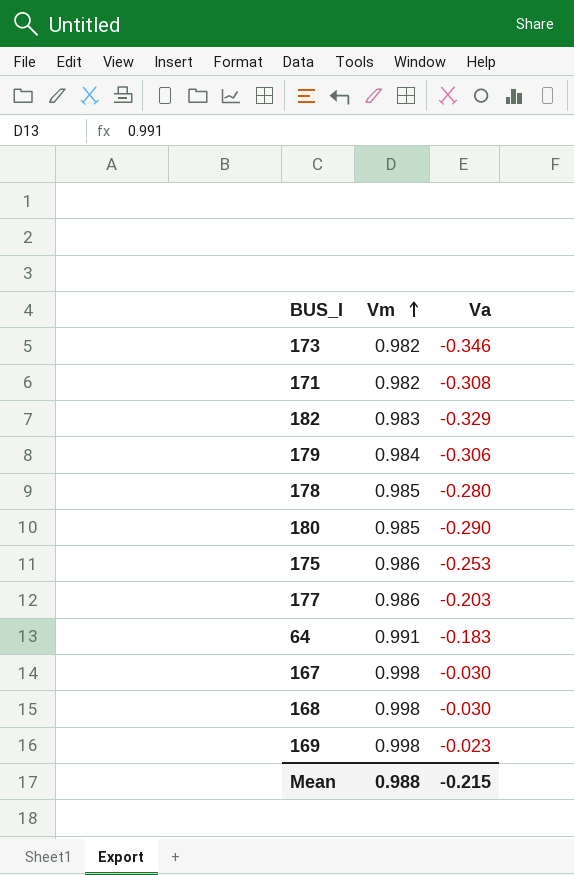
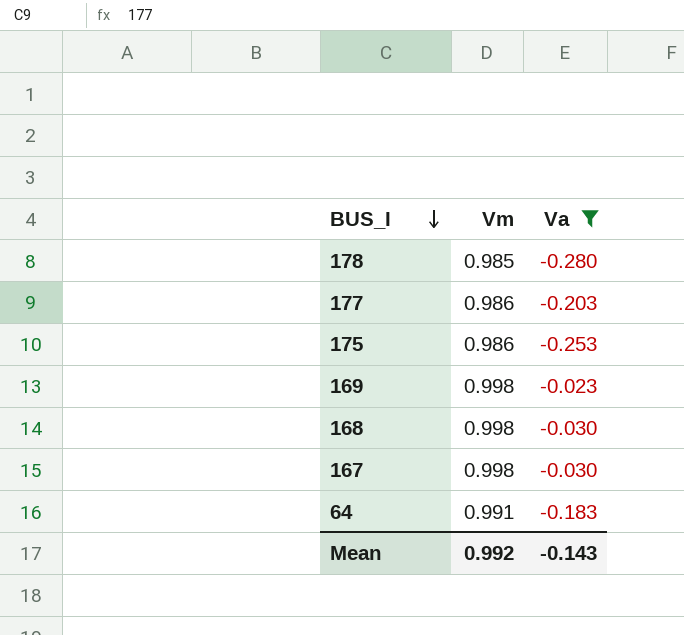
filter: none -> Va >= -0.280
row order: Vm ascending -> BUS_I descending
Mean | Vm: 0.988 -> 0.992
Mean | Va: -0.215 -> -0.143

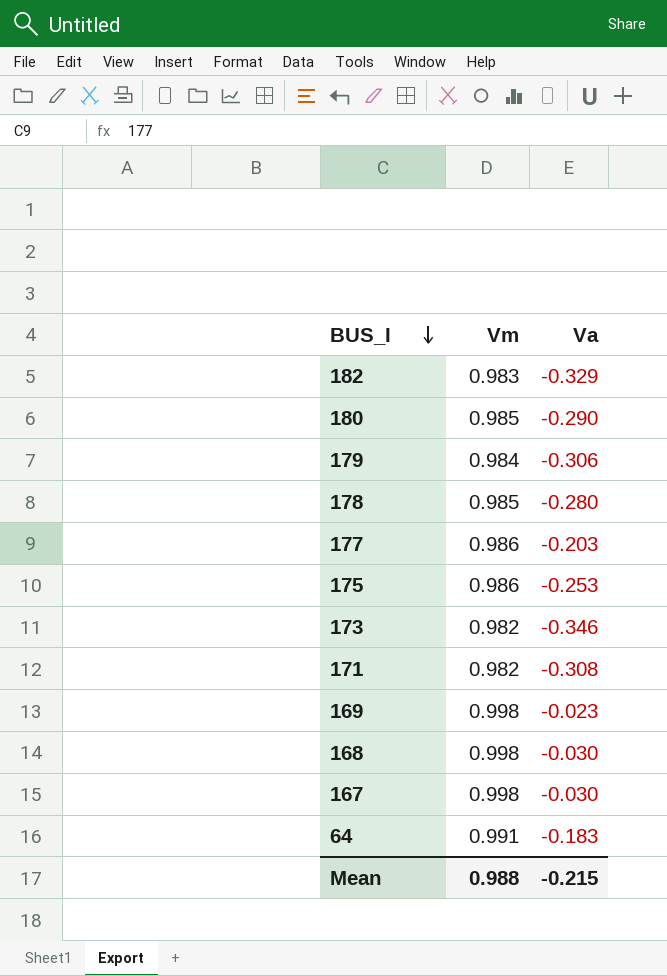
filter: Va >= -0.280 -> none
Mean | Vm: 0.992 -> 0.988
Mean | Va: -0.143 -> -0.215

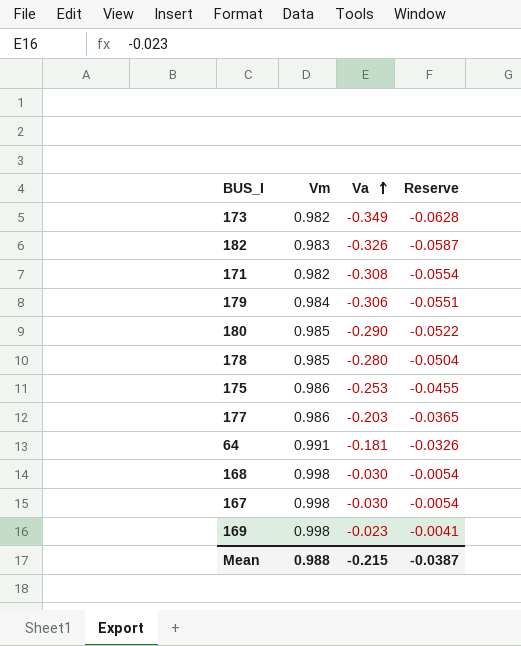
row order: BUS_I descending -> Va ascending
column Reserve | formula: none -> [Va] * 0.18
173 | Va: -0.346 -> -0.349
182 | Va: -0.329 -> -0.326
64 | Va: -0.183 -> -0.181

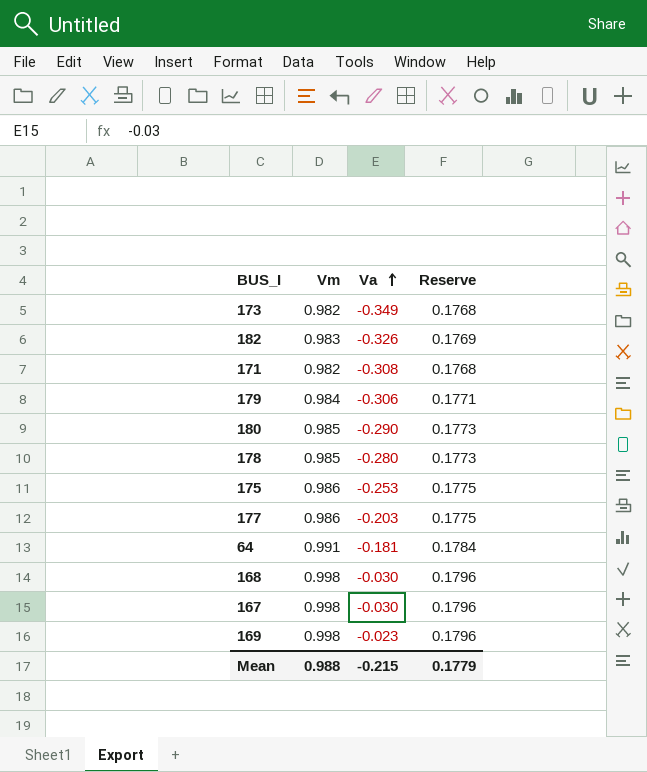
column Reserve | formula: [Va] * 0.18 -> [Vm] * 0.18
Mean | Reserve: -0.0387 -> 0.1779

